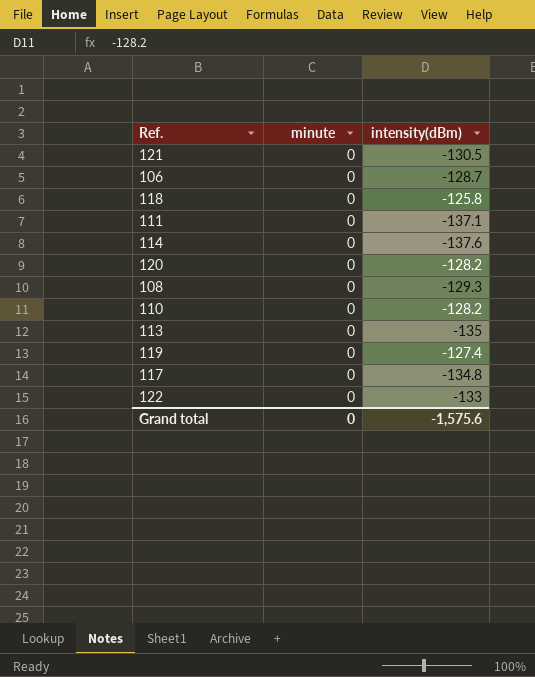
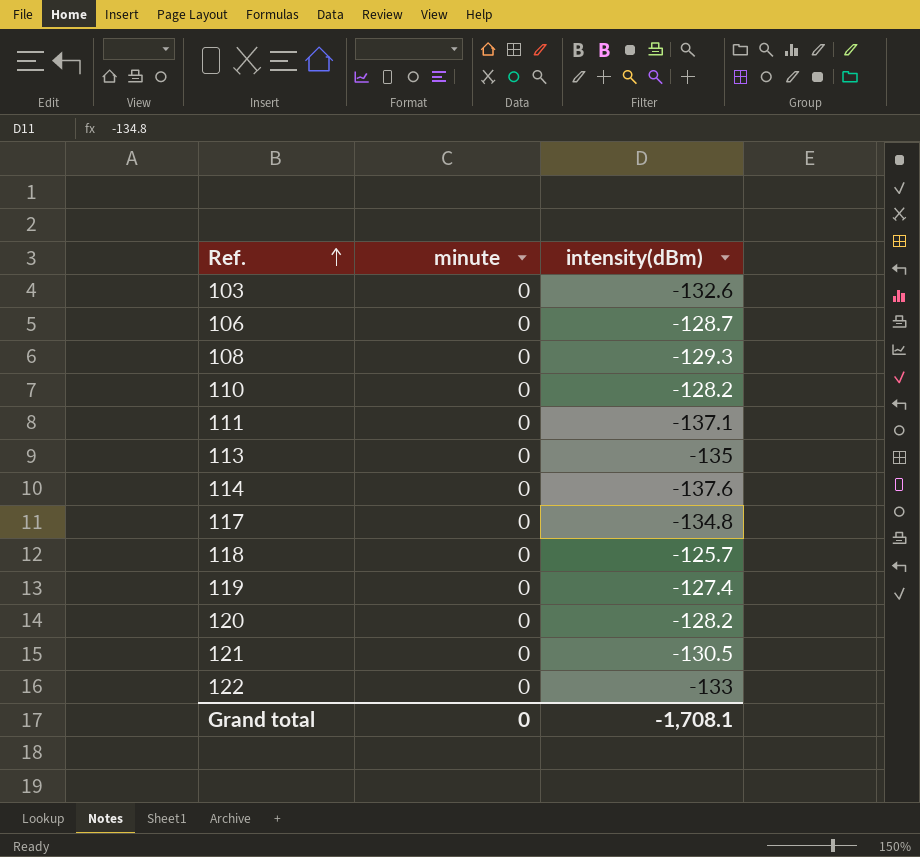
row order: none -> Ref. ascending
row 103: none -> 0 | -132.6
118 | intensity(dBm): -125.8 -> -125.7
Grand total | intensity(dBm): -1,575.6 -> -1,708.1

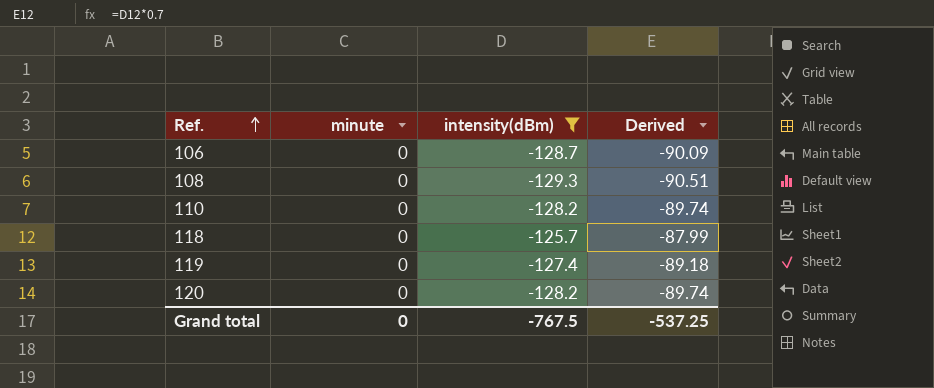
filter: none -> intensity(dBm) >= -129.3
column Derived | formula: none -> [intensity(dBm)] * 0.7
Grand total | intensity(dBm): -1,708.1 -> -767.5

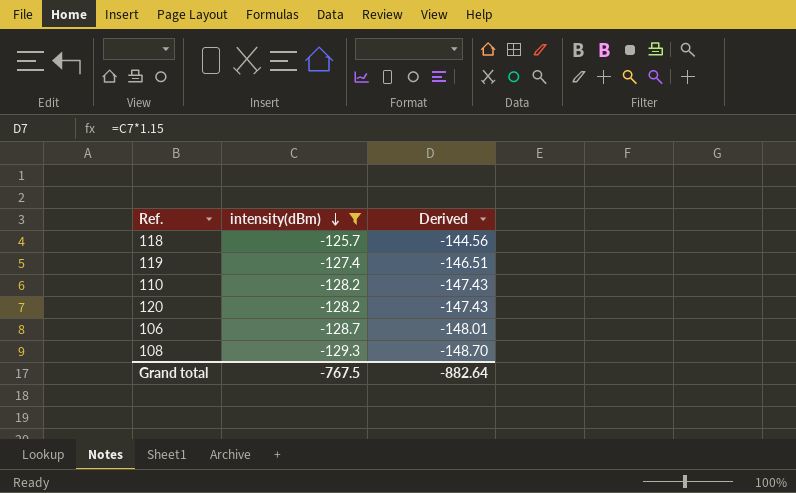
row order: Ref. ascending -> intensity(dBm) descending
column minute | position: 2 -> none
column Derived | formula: [intensity(dBm)] * 0.7 -> [intensity(dBm)] * 1.15
Grand total | Derived: -537.25 -> -882.64

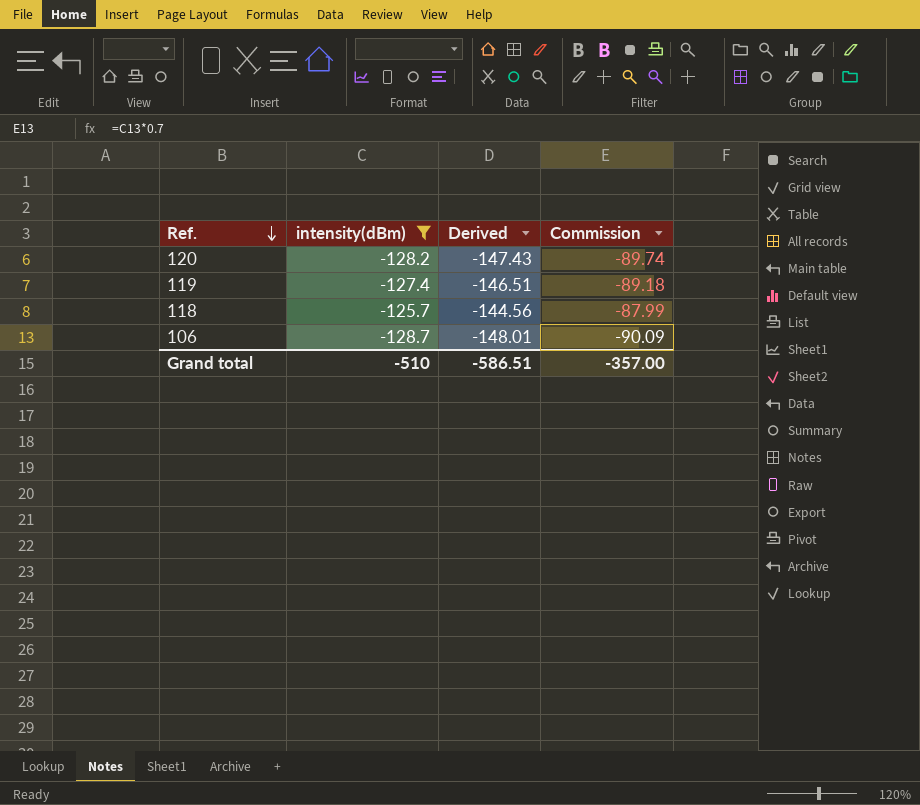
row order: intensity(dBm) descending -> Ref. descending
column Commission | formula: none -> [intensity(dBm)] * 0.7
row 110: -128.2 | -147.43 -> none
row 108: -129.3 | -148.70 -> none
Grand total | intensity(dBm): -767.5 -> -510
Grand total | Derived: -882.64 -> -586.51

